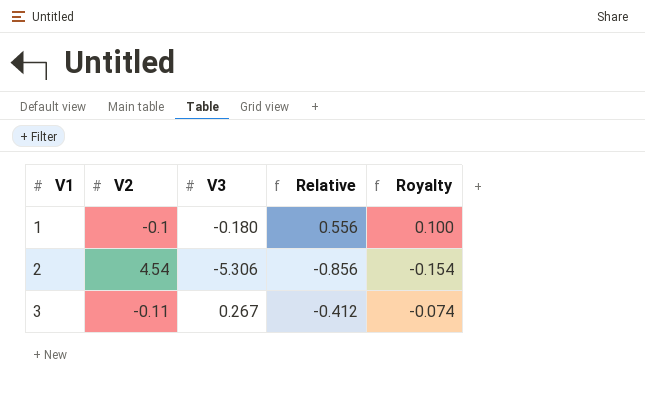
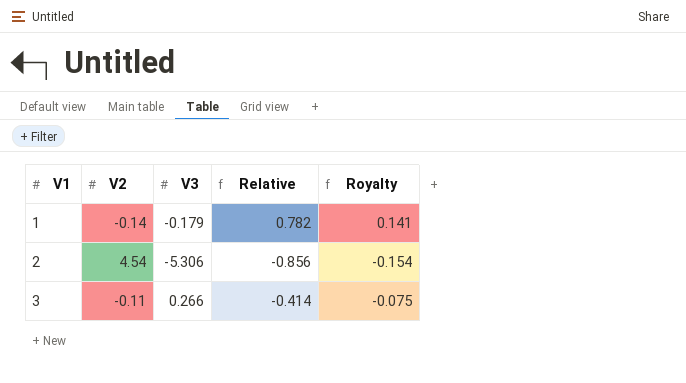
1 | V2: -0.1 -> -0.14
1 | V3: -0.180 -> -0.179
1 | Relative: 0.556 -> 0.782
1 | Royalty: 0.100 -> 0.141
3 | V3: 0.267 -> 0.266
3 | Relative: -0.412 -> -0.414
3 | Royalty: -0.074 -> -0.075

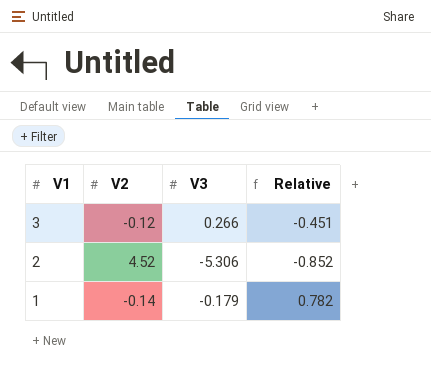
row order: V1 ascending -> V1 descending
column Royalty | formula: [Relative] * 0.18 -> none
3 | V2: -0.11 -> -0.12
3 | Relative: -0.414 -> -0.451
2 | V2: 4.54 -> 4.52
2 | Relative: -0.856 -> -0.852

